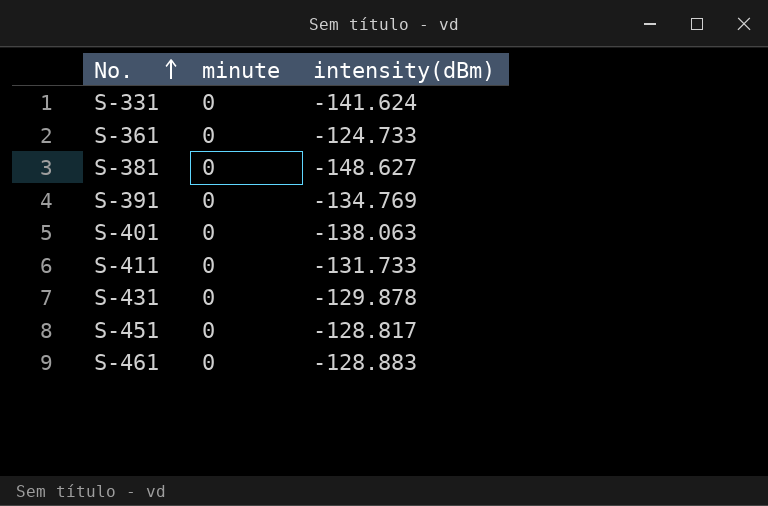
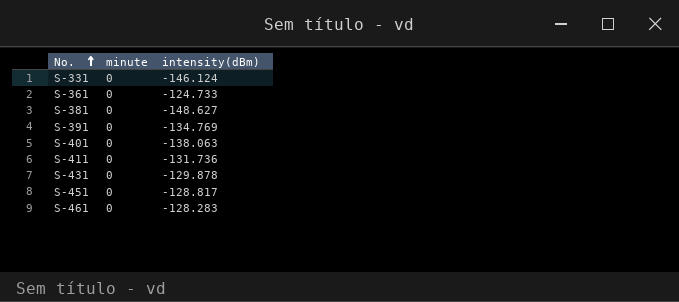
S-331 | intensity(dBm): -141.624 -> -146.124
S-411 | intensity(dBm): -131.733 -> -131.736
S-461 | intensity(dBm): -128.883 -> -128.283

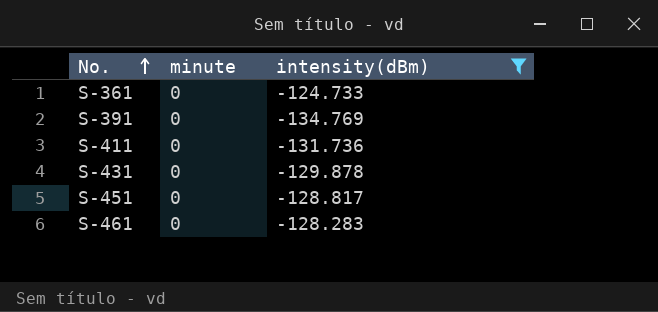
filter: none -> intensity(dBm) >= -134.769

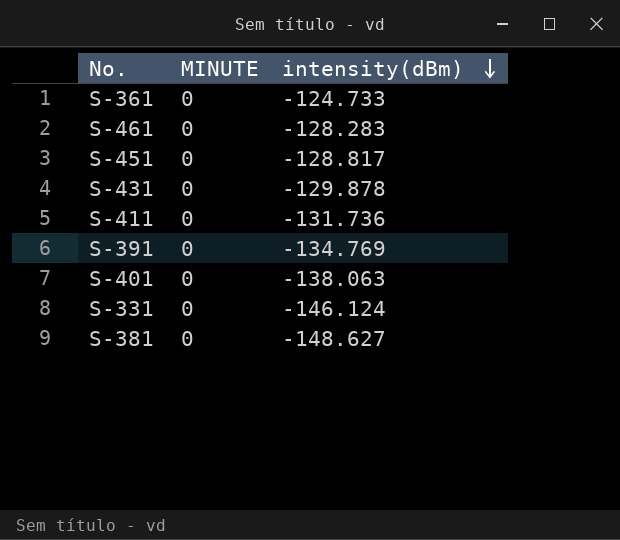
filter: intensity(dBm) >= -134.769 -> none
row order: No. ascending -> intensity(dBm) descending
column name: minute -> MINUTE

